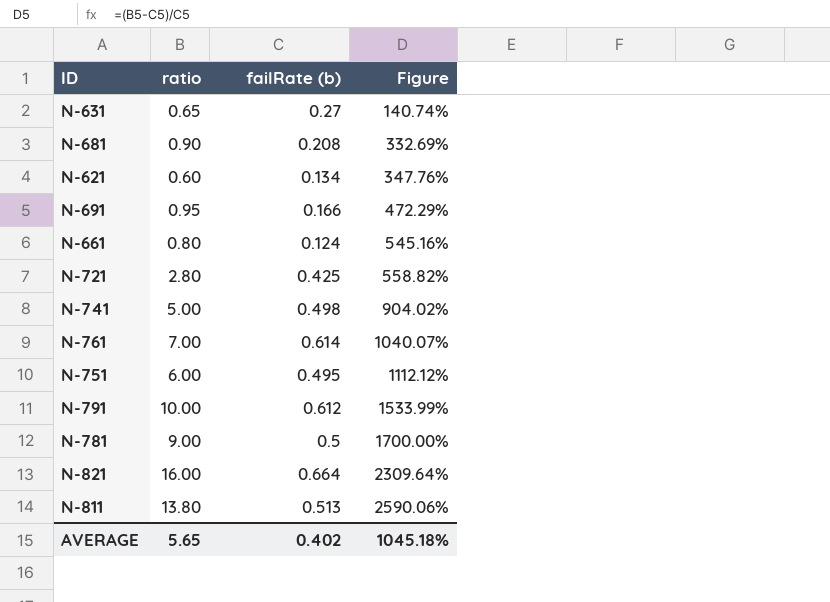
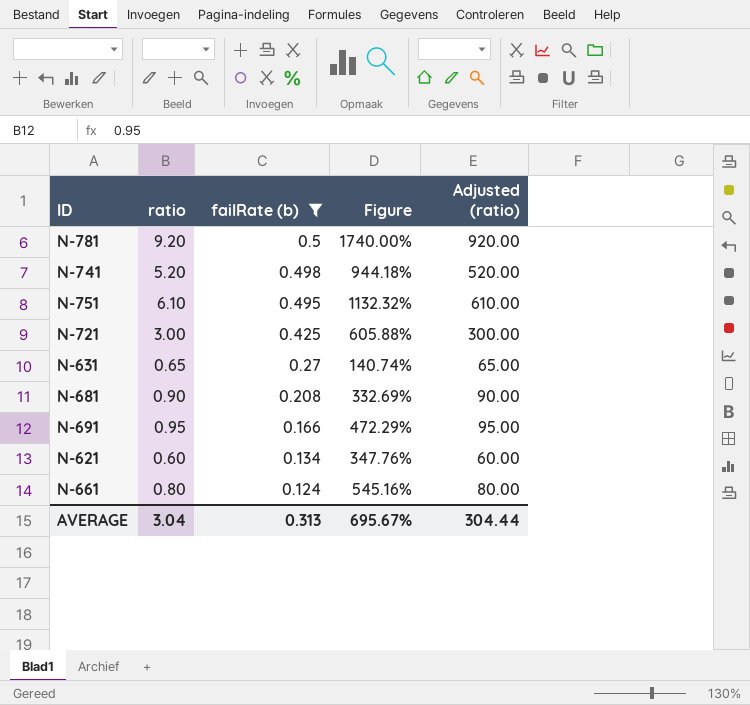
filter: none -> failRate (b) <= 0.5
row order: Figure ascending -> failRate (b) descending
column Adjusted (ratio) | formula: none -> [ratio] * 100
N-781 | ratio: 9.00 -> 9.20
N-781 | Figure: 1700.00% -> 1740.00%
N-741 | ratio: 5.00 -> 5.20
N-741 | Figure: 904.02% -> 944.18%
N-751 | ratio: 6.00 -> 6.10
N-751 | Figure: 1112.12% -> 1132.32%
N-721 | ratio: 2.80 -> 3.00
N-721 | Figure: 558.82% -> 605.88%
AVERAGE | ratio: 5.65 -> 3.04
AVERAGE | failRate (b): 0.402 -> 0.313
AVERAGE | Figure: 1045.18% -> 695.67%

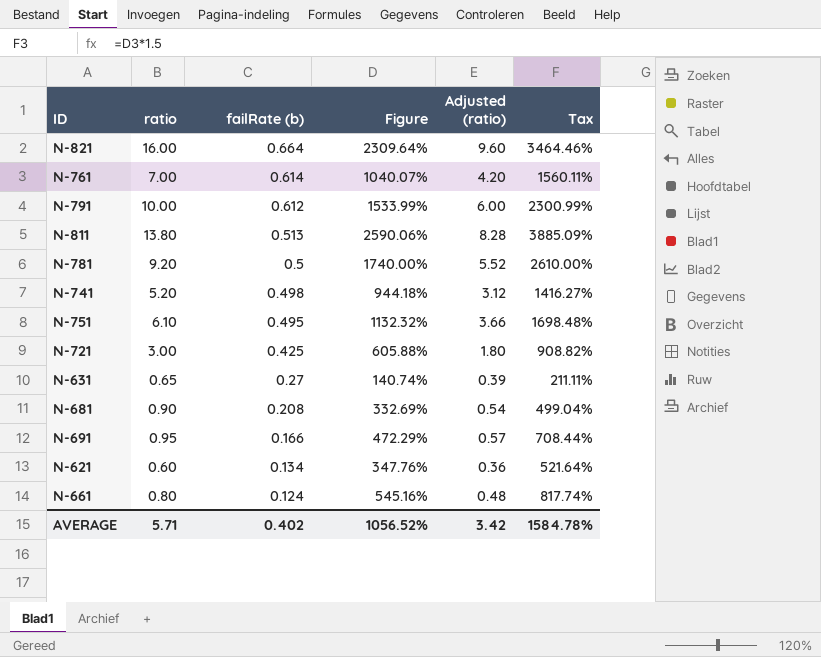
filter: failRate (b) <= 0.5 -> none
column Adjusted (ratio) | formula: [ratio] * 100 -> [ratio] * 0.6
column Tax | formula: none -> [Figure] * 1.5
AVERAGE | ratio: 3.04 -> 5.71
AVERAGE | failRate (b): 0.313 -> 0.402
AVERAGE | Figure: 695.67% -> 1056.52%
AVERAGE | Adjusted (ratio): 304.44 -> 3.42

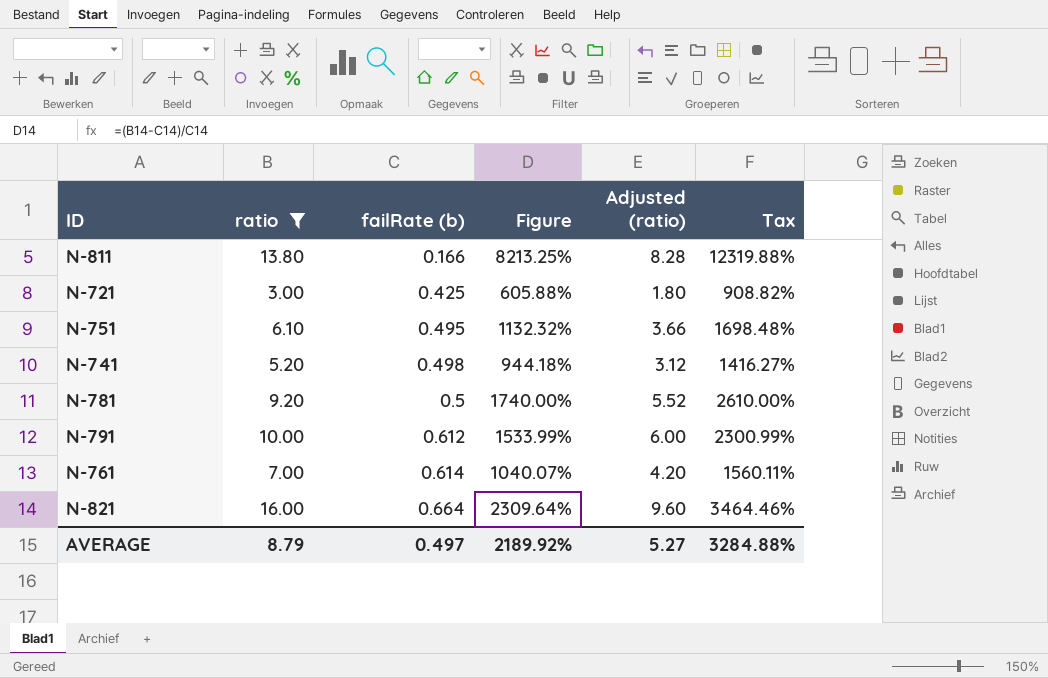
filter: none -> ratio >= 3.00
row order: failRate (b) descending -> failRate (b) ascending
N-811 | failRate (b): 0.513 -> 0.166
N-811 | Figure: 2590.06% -> 8213.25%
N-811 | Tax: 3885.09% -> 12319.88%
AVERAGE | ratio: 5.71 -> 8.79
AVERAGE | failRate (b): 0.402 -> 0.497
AVERAGE | Figure: 1056.52% -> 2189.92%
AVERAGE | Adjusted (ratio): 3.42 -> 5.27
AVERAGE | Tax: 1584.78% -> 3284.88%

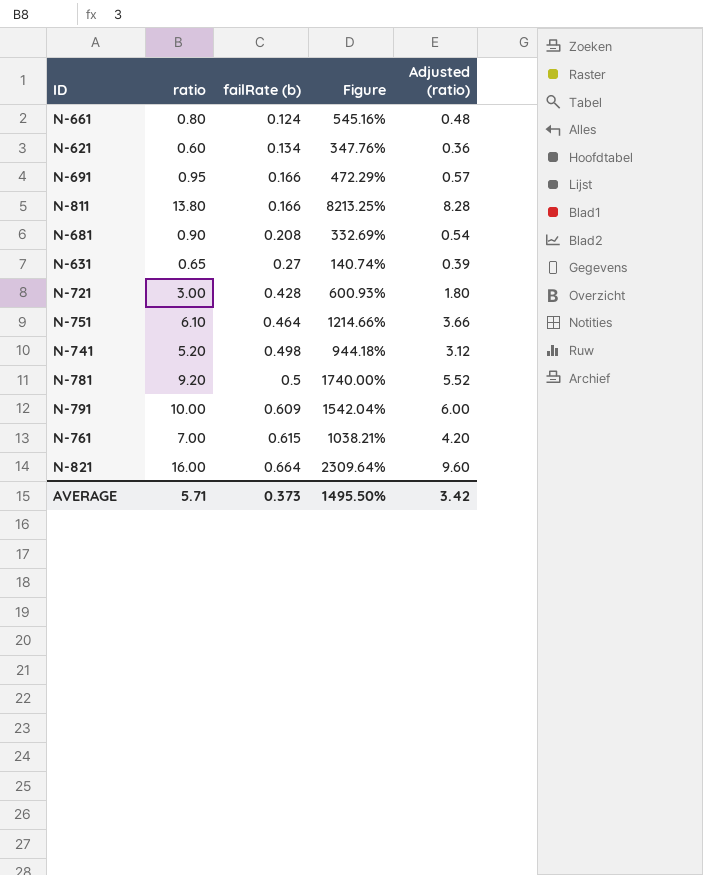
filter: ratio >= 3.00 -> none
column Tax | formula: [Figure] * 1.5 -> none
N-721 | failRate (b): 0.425 -> 0.428
N-721 | Figure: 605.88% -> 600.93%
N-751 | failRate (b): 0.495 -> 0.464
N-751 | Figure: 1132.32% -> 1214.66%
N-791 | failRate (b): 0.612 -> 0.609
N-791 | Figure: 1533.99% -> 1542.04%
N-761 | failRate (b): 0.614 -> 0.615
N-761 | Figure: 1040.07% -> 1038.21%
AVERAGE | ratio: 8.79 -> 5.71
AVERAGE | failRate (b): 0.497 -> 0.373
AVERAGE | Figure: 2189.92% -> 1495.50%
AVERAGE | Adjusted (ratio): 5.27 -> 3.42

